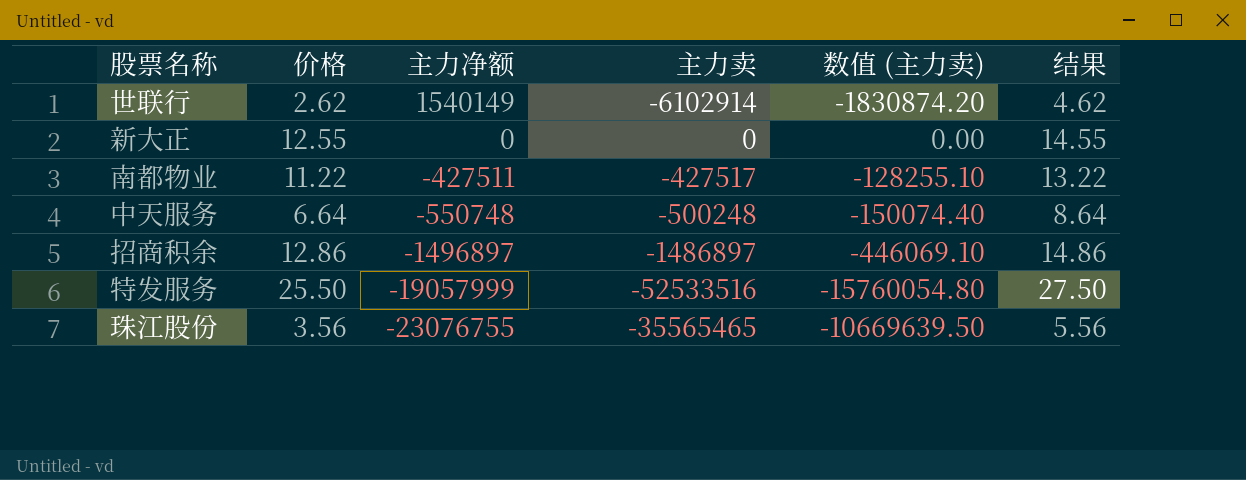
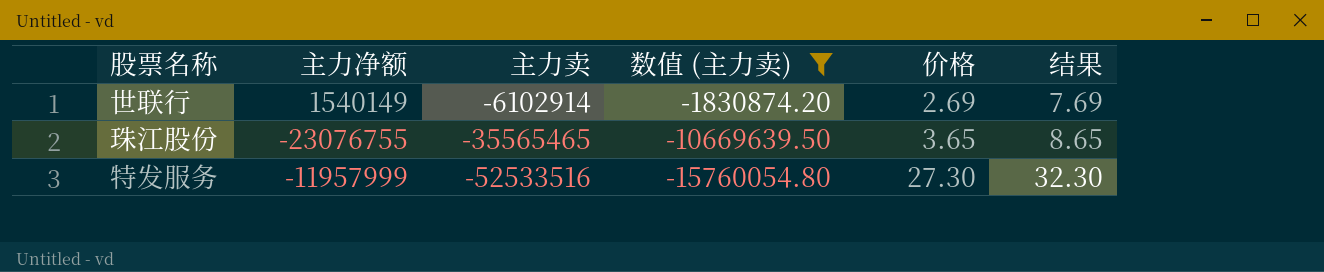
filter: none -> 数值 (主力卖) <= -1830874.20
row order: 主力净额 descending -> 主力卖 descending
column 价格 | position: 2 -> 5
column 结果 | formula: [价格] + 2 -> [价格] + 5
世联行 | 价格: 2.62 -> 2.69
珠江股份 | 价格: 3.56 -> 3.65
特发服务 | 主力净额: -19057999 -> -11957999
特发服务 | 价格: 25.50 -> 27.30

